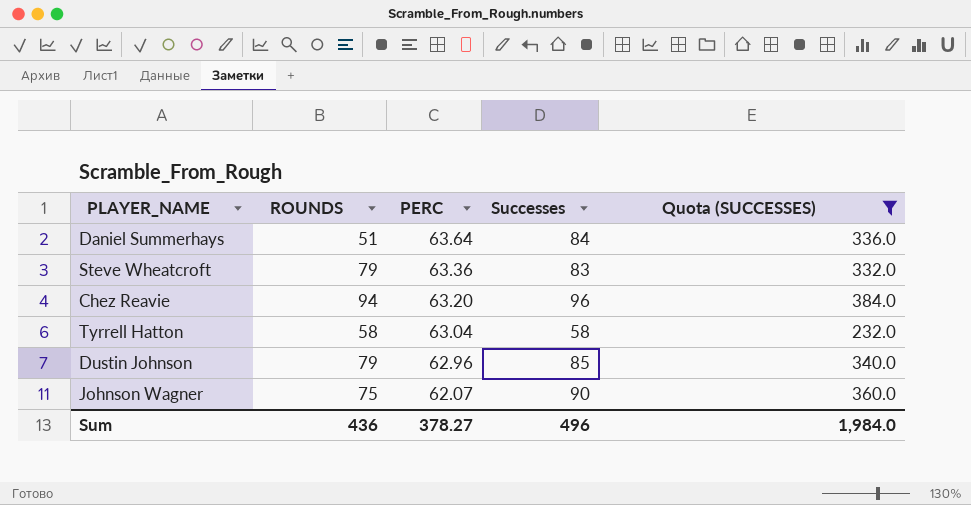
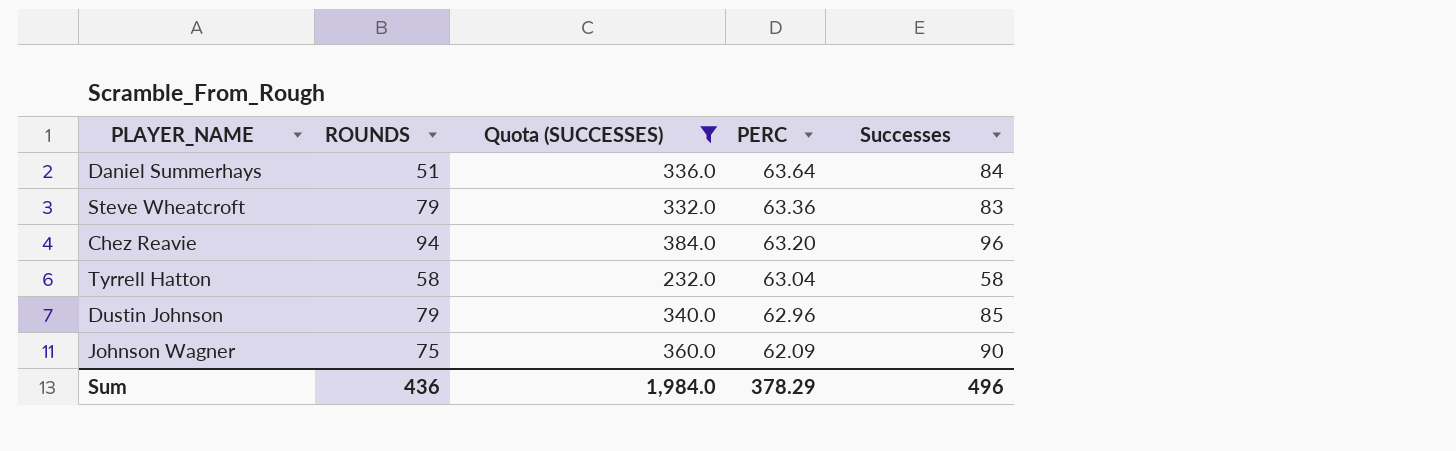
column Quota (SUCCESSES) | position: 5 -> 3
Johnson Wagner | PERC: 62.07 -> 62.09
Sum | PERC: 378.27 -> 378.29

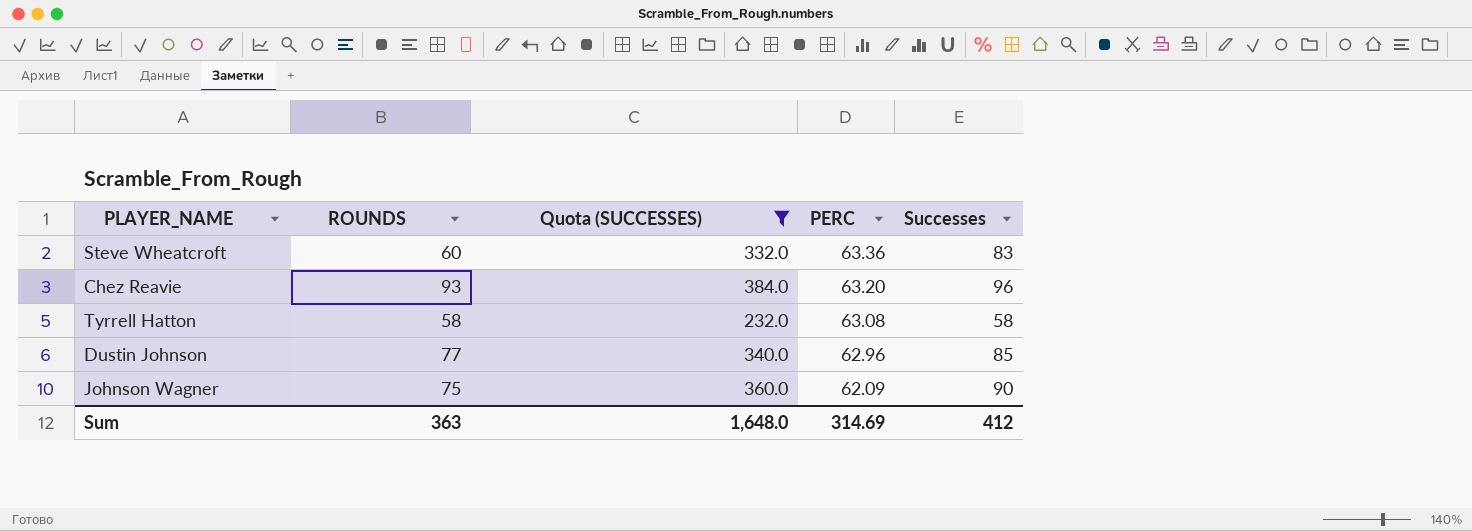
row Daniel Summerhays: 51 | 336.0 | 63.64 | 84 -> none
Steve Wheatcroft | ROUNDS: 79 -> 60
Chez Reavie | ROUNDS: 94 -> 93
Tyrrell Hatton | PERC: 63.04 -> 63.08
Dustin Johnson | ROUNDS: 79 -> 77
Sum | ROUNDS: 436 -> 363
Sum | Quota (SUCCESSES): 1,984.0 -> 1,648.0
Sum | PERC: 378.29 -> 314.69
Sum | Successes: 496 -> 412

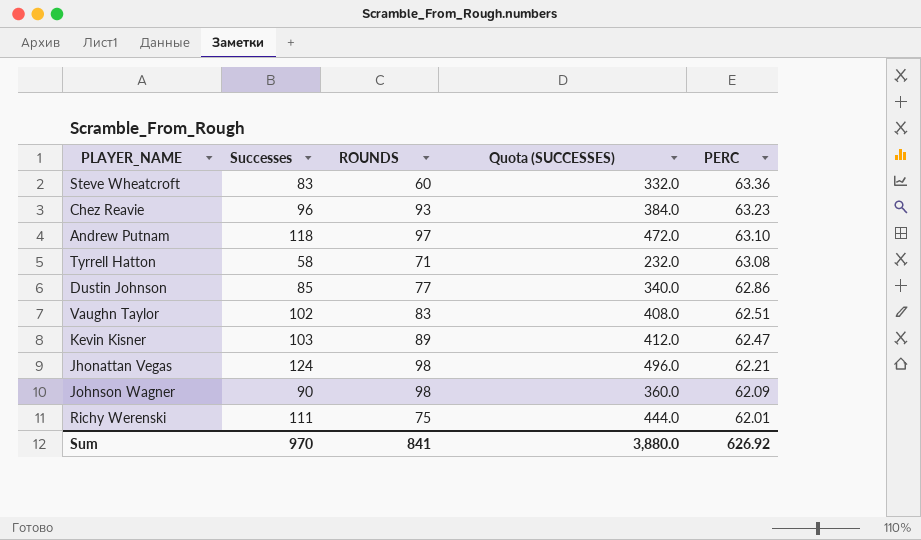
filter: Quota (SUCCESSES) <= 384.0 -> none
column Successes | position: 5 -> 2
Chez Reavie | PERC: 63.20 -> 63.23
Tyrrell Hatton | ROUNDS: 58 -> 71
Dustin Johnson | PERC: 62.96 -> 62.86
Johnson Wagner | ROUNDS: 75 -> 98
Sum | Successes: 412 -> 970
Sum | ROUNDS: 363 -> 841
Sum | Quota (SUCCESSES): 1,648.0 -> 3,880.0
Sum | PERC: 314.69 -> 626.92

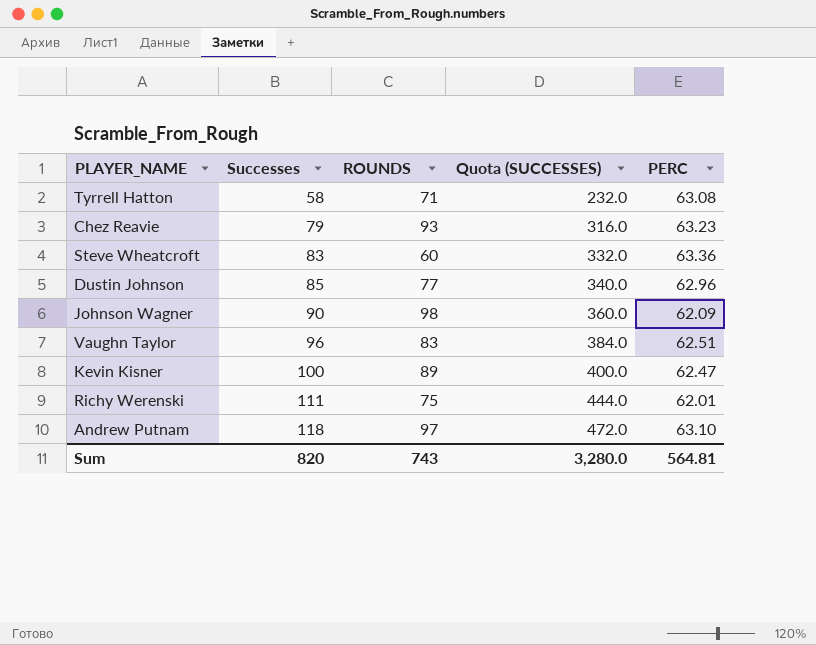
row order: PERC descending -> Successes ascending
row Jhonattan Vegas: 124 | 98 | 496.0 | 62.21 -> none
Chez Reavie | Successes: 96 -> 79
Chez Reavie | Quota (SUCCESSES): 384.0 -> 316.0
Dustin Johnson | PERC: 62.86 -> 62.96
Vaughn Taylor | Successes: 102 -> 96
Vaughn Taylor | Quota (SUCCESSES): 408.0 -> 384.0
Kevin Kisner | Successes: 103 -> 100
Kevin Kisner | Quota (SUCCESSES): 412.0 -> 400.0
Sum | Successes: 970 -> 820
Sum | ROUNDS: 841 -> 743
Sum | Quota (SUCCESSES): 3,880.0 -> 3,280.0
Sum | PERC: 626.92 -> 564.81

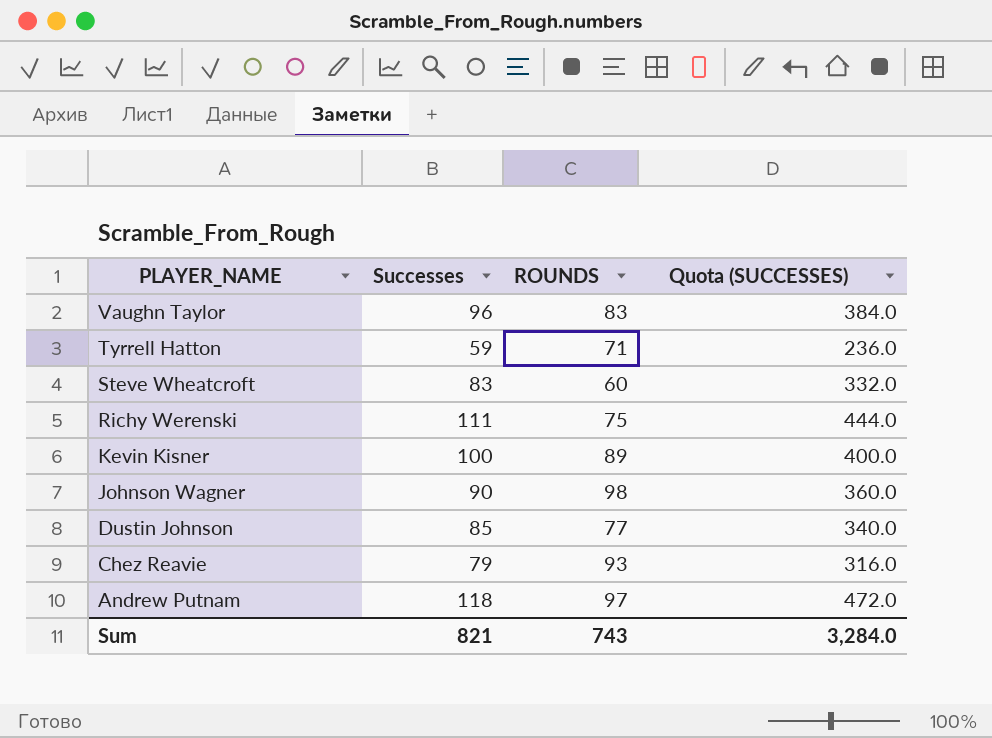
row order: Successes ascending -> PLAYER_NAME descending
column PERC | position: 5 -> none
Tyrrell Hatton | Successes: 58 -> 59
Tyrrell Hatton | Quota (SUCCESSES): 232.0 -> 236.0
Sum | Successes: 820 -> 821
Sum | Quota (SUCCESSES): 3,280.0 -> 3,284.0

